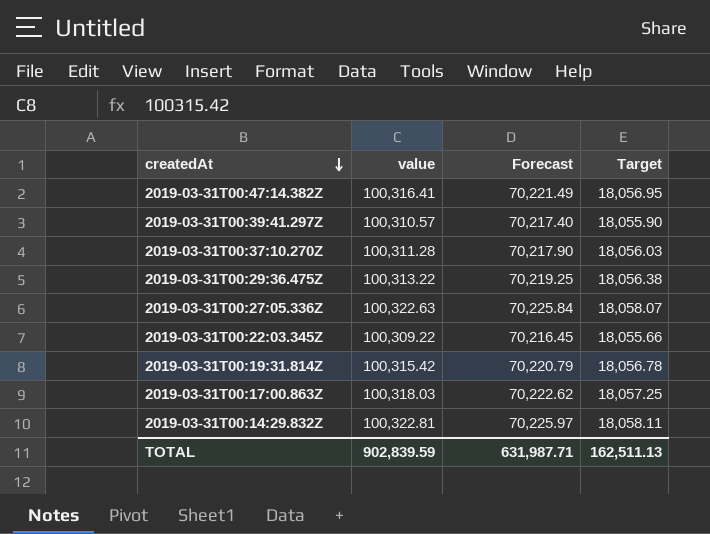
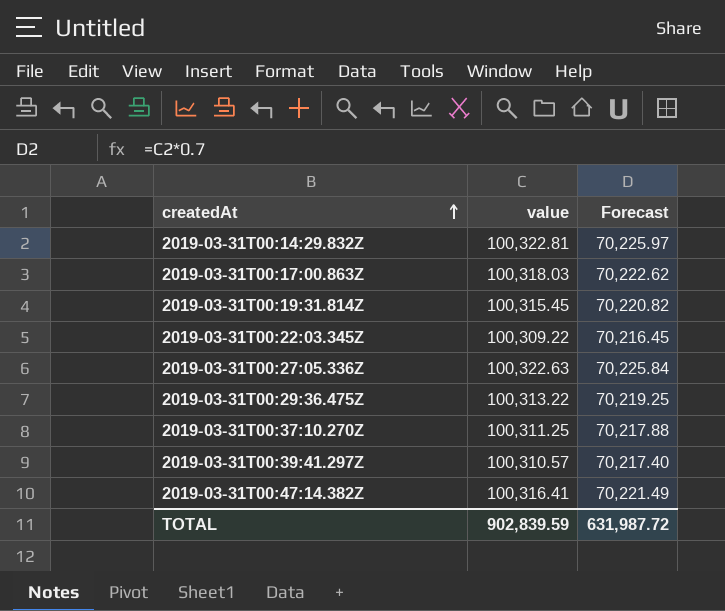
row order: createdAt descending -> createdAt ascending
column Target | formula: [value] * 0.18 -> none
2019-03-31T00:19:31.814Z | value: 100,315.42 -> 100,315.45
2019-03-31T00:19:31.814Z | Forecast: 70,220.79 -> 70,220.82
2019-03-31T00:37:10.270Z | value: 100,311.28 -> 100,311.25
2019-03-31T00:37:10.270Z | Forecast: 70,217.90 -> 70,217.88
TOTAL | Forecast: 631,987.71 -> 631,987.72

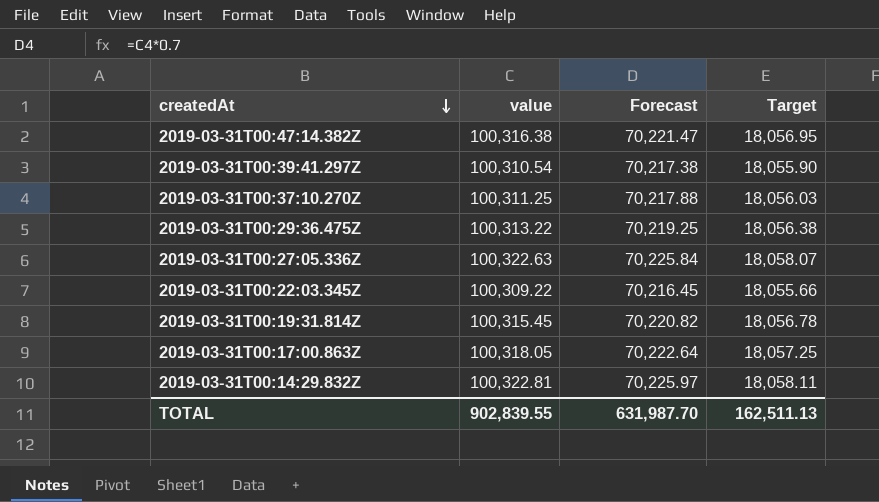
row order: createdAt ascending -> createdAt descending
column Target | formula: none -> [value] * 0.18
2019-03-31T00:47:14.382Z | value: 100,316.41 -> 100,316.38
2019-03-31T00:47:14.382Z | Forecast: 70,221.49 -> 70,221.47
2019-03-31T00:39:41.297Z | value: 100,310.57 -> 100,310.54
2019-03-31T00:39:41.297Z | Forecast: 70,217.40 -> 70,217.38
2019-03-31T00:17:00.863Z | value: 100,318.03 -> 100,318.05
2019-03-31T00:17:00.863Z | Forecast: 70,222.62 -> 70,222.64
TOTAL | value: 902,839.59 -> 902,839.55
TOTAL | Forecast: 631,987.72 -> 631,987.70

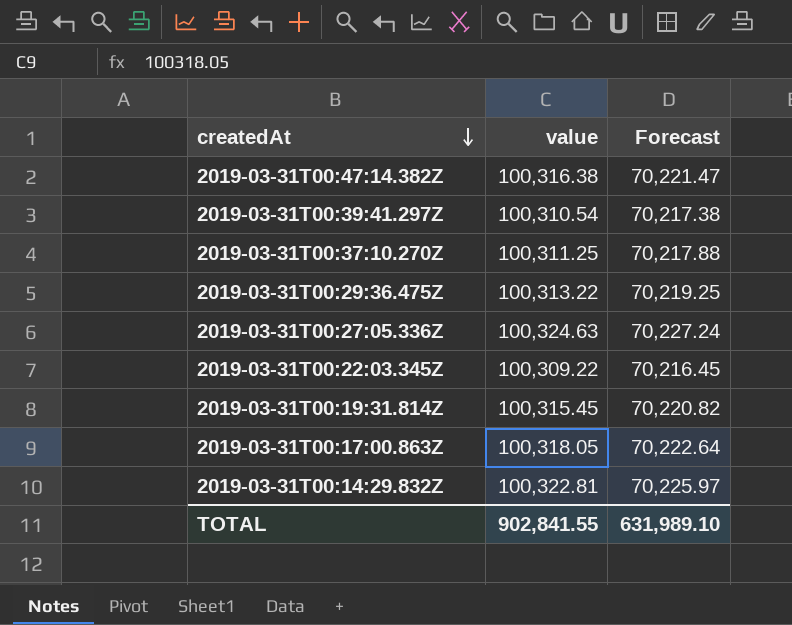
column Target | formula: [value] * 0.18 -> none
2019-03-31T00:27:05.336Z | value: 100,322.63 -> 100,324.63
2019-03-31T00:27:05.336Z | Forecast: 70,225.84 -> 70,227.24
TOTAL | value: 902,839.55 -> 902,841.55
TOTAL | Forecast: 631,987.70 -> 631,989.10

